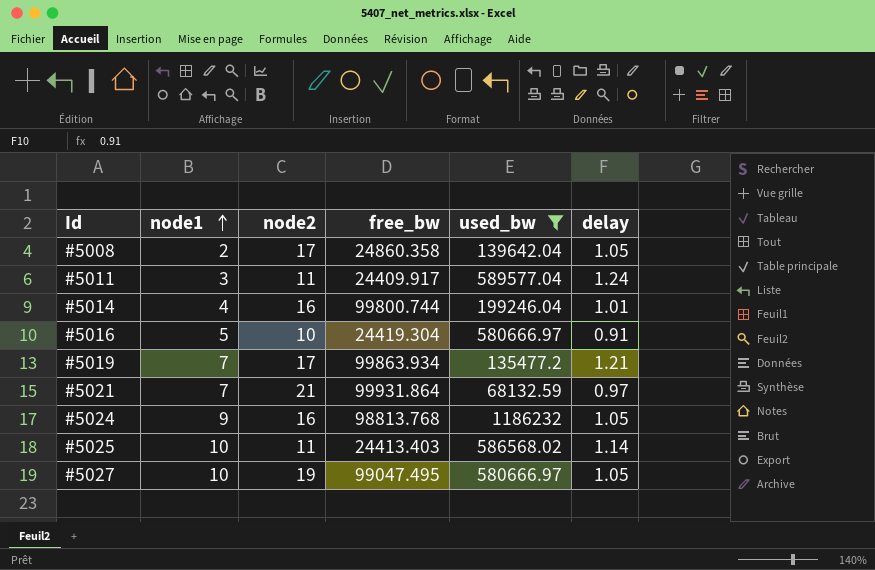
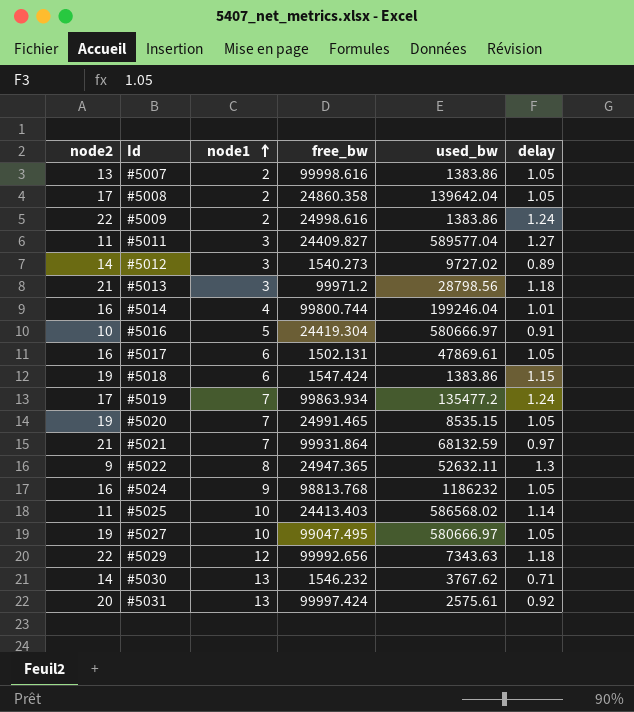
filter: used_bw >= 68132.59 -> none
column node2 | position: 3 -> 1
#5011 | free_bw: 24409.917 -> 24409.827
#5011 | delay: 1.24 -> 1.27
#5019 | delay: 1.21 -> 1.24

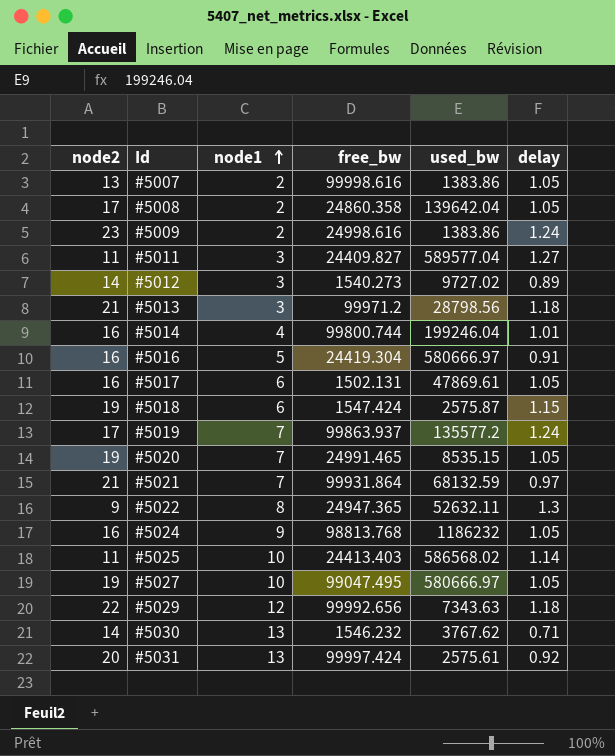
#5009 | node2: 22 -> 23
#5016 | node2: 10 -> 16
#5018 | used_bw: 1383.86 -> 2575.87
#5019 | free_bw: 99863.934 -> 99863.937
#5019 | used_bw: 135477.2 -> 135577.2

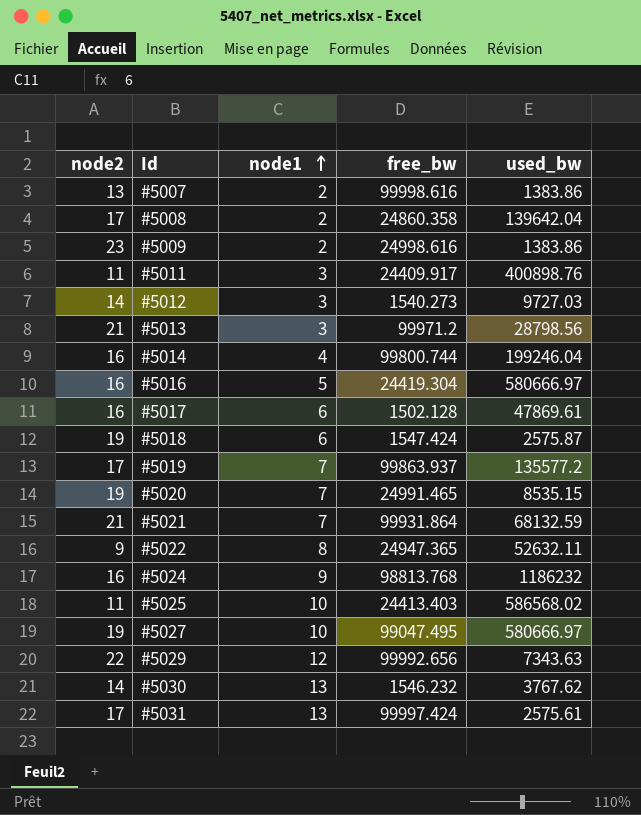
column delay | position: 6 -> none
#5011 | free_bw: 24409.827 -> 24409.917
#5011 | used_bw: 589577.04 -> 400898.76
#5012 | used_bw: 9727.02 -> 9727.03
#5017 | free_bw: 1502.131 -> 1502.128
#5031 | node2: 20 -> 17

